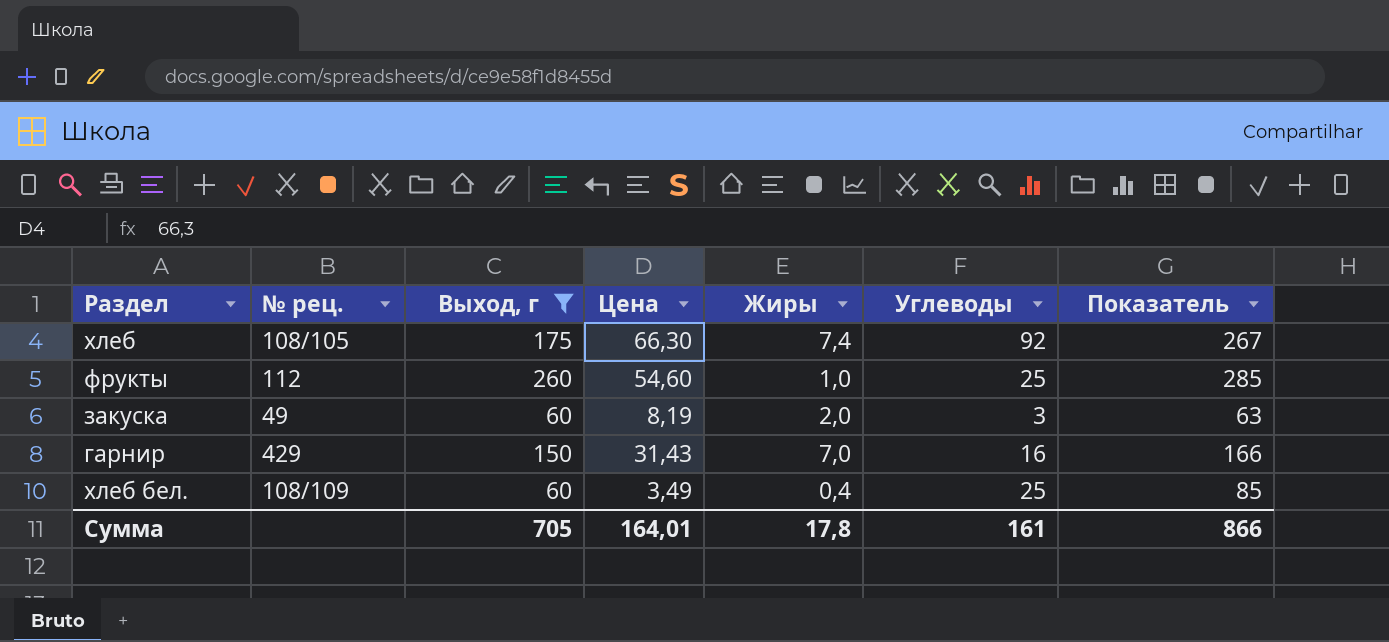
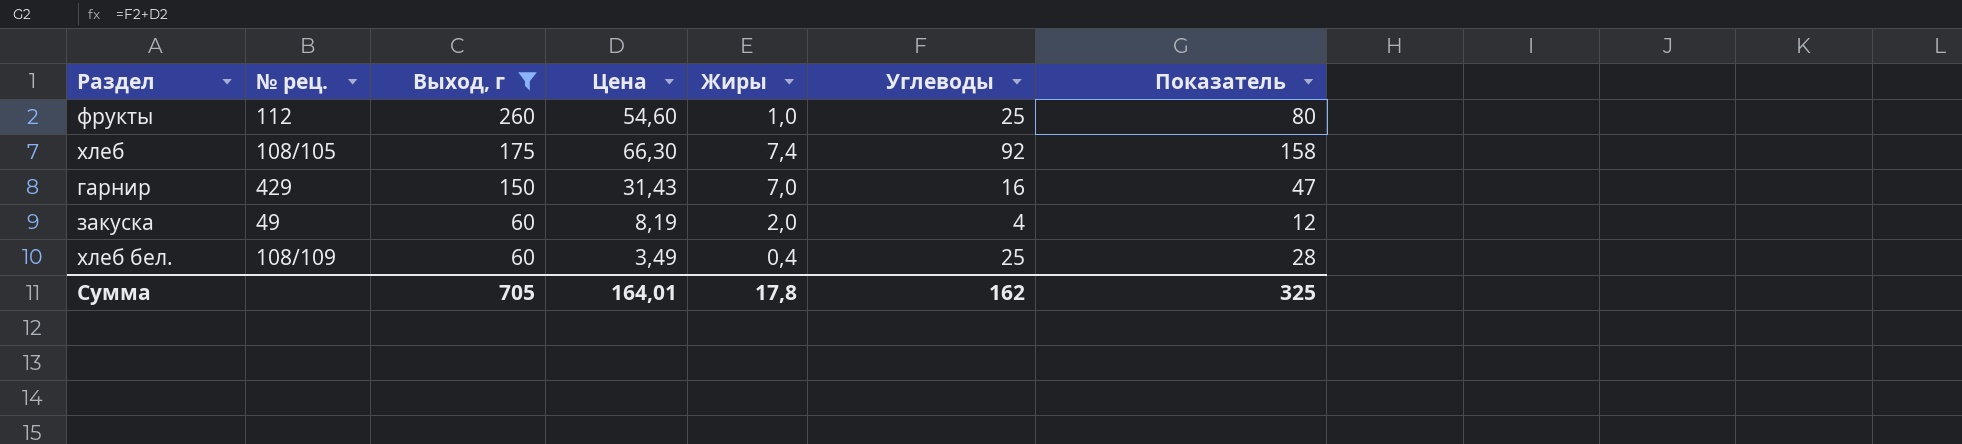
row order: none -> Выход, г descending
column Показатель | formula: [Выход, г] + [Углеводы] -> [Цена] + [Углеводы]
закуска | Углеводы: 3 -> 4
Сумма | Углеводы: 161 -> 162
Сумма | Показатель: 866 -> 325

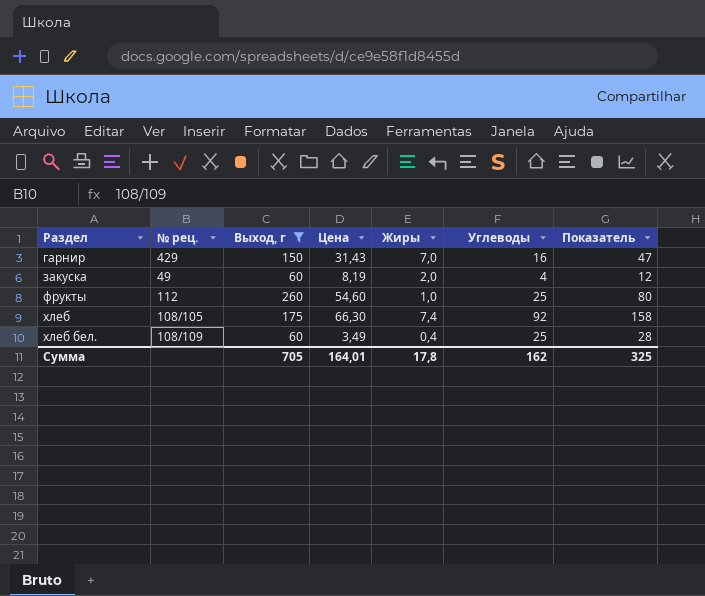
row order: Выход, г descending -> Раздел ascending

